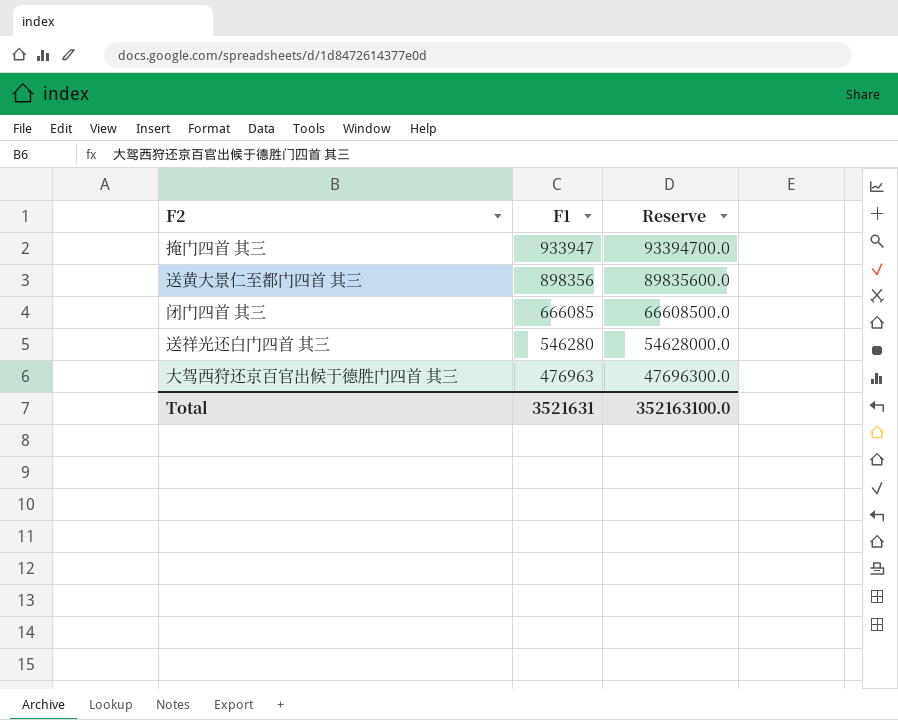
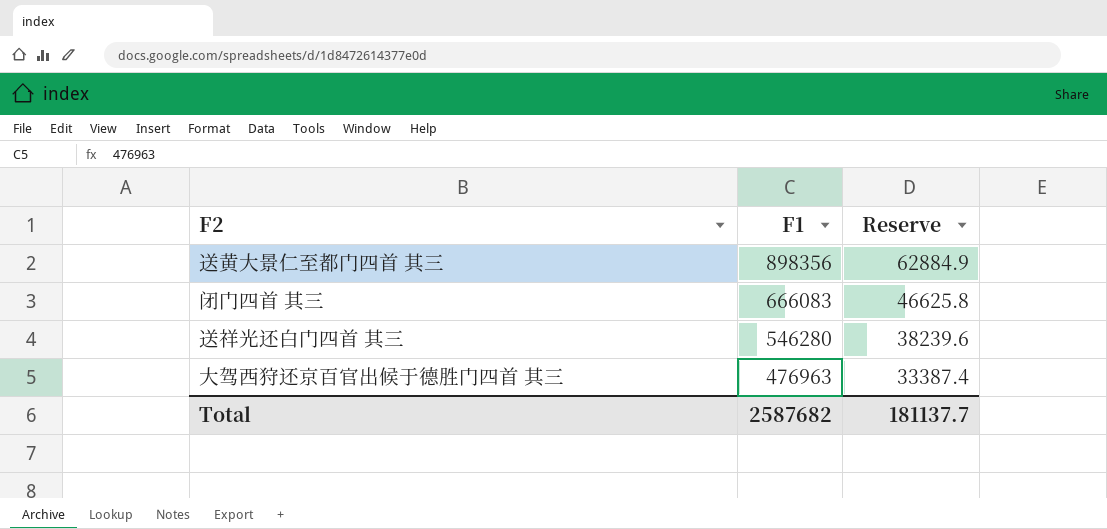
column Reserve | formula: [F1] * 100 -> [F1] * 0.07
row 掩门四首 其三: 933947 | 93394700.0 -> none
闭门四首 其三 | F1: 666085 -> 666083
Total | F1: 3521631 -> 2587682
Total | Reserve: 352163100.0 -> 181137.7

